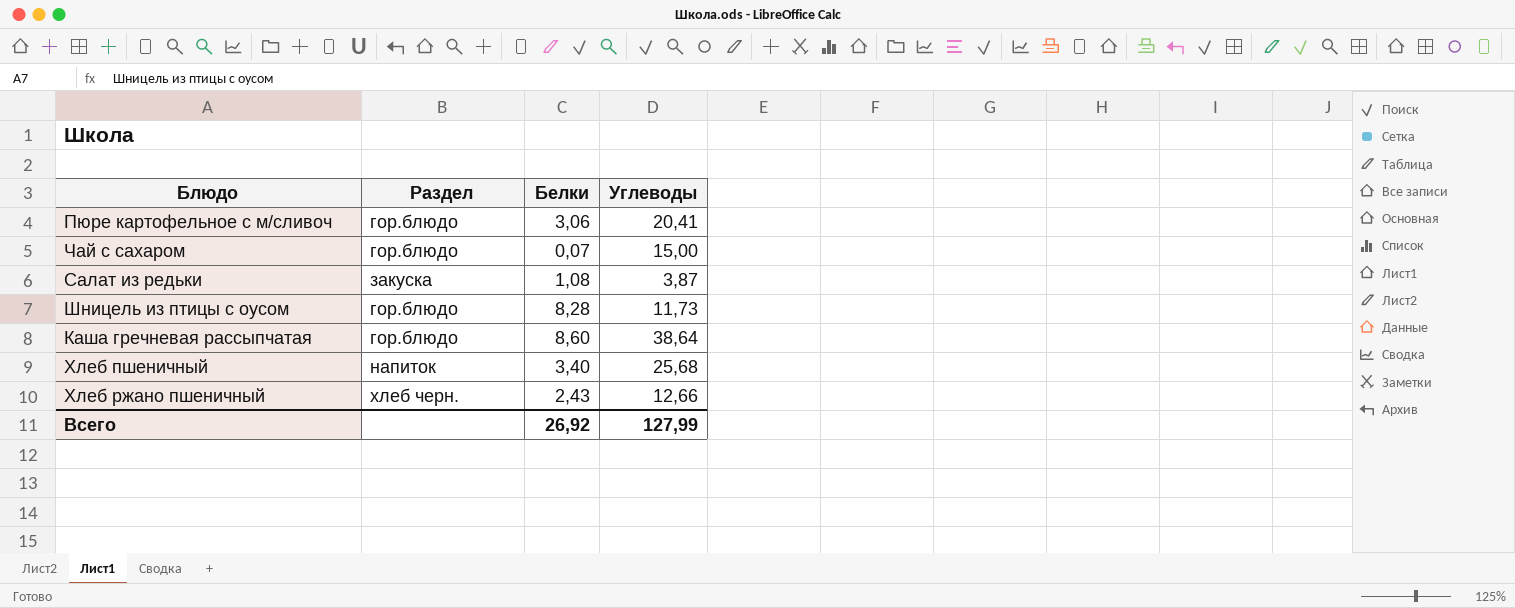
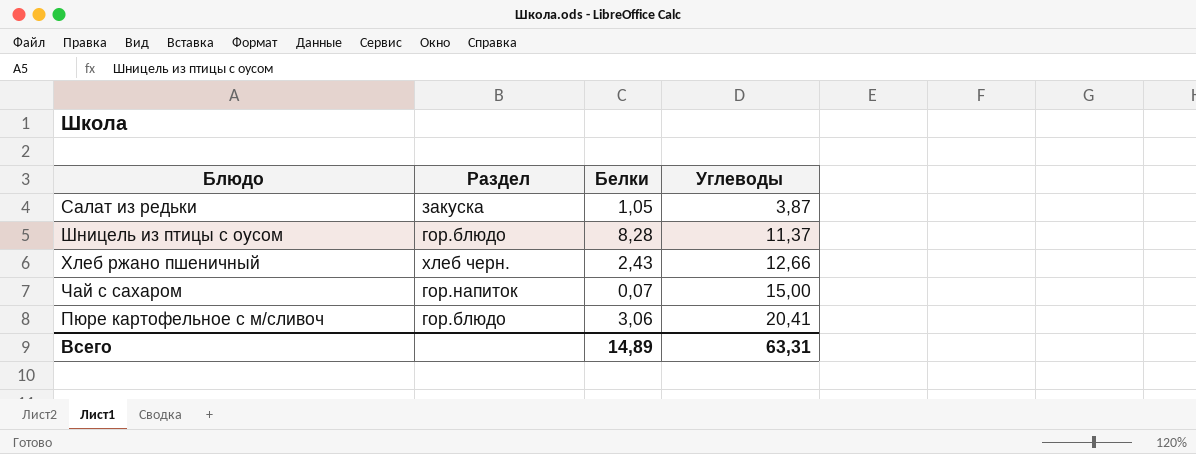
row order: none -> Углеводы ascending
row Каша гречневая рассыпчатая: гор.блюдо | 8,60 | 38,64 -> none
row Хлеб пшеничный: напиток | 3,40 | 25,68 -> none
Салат из редьки | Белки: 1,08 -> 1,05
Шницель из птицы с оусом | Углеводы: 11,73 -> 11,37
Чай с сахаром | Раздел: гор.блюдо -> гор.напиток
Всего | Белки: 26,92 -> 14,89
Всего | Углеводы: 127,99 -> 63,31

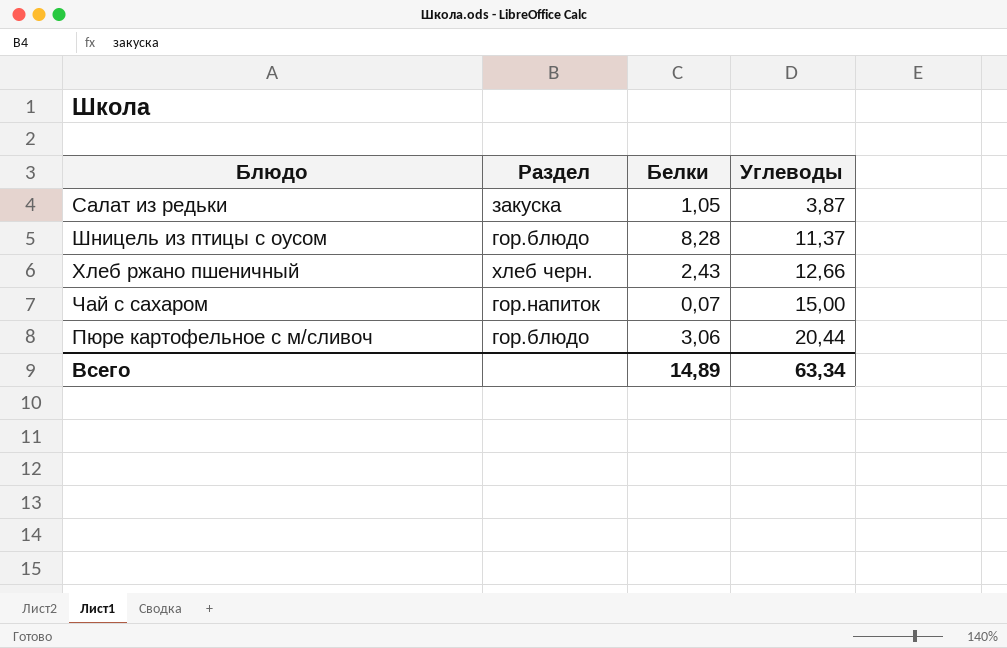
Пюре картофельное с м/сливоч | Углеводы: 20,41 -> 20,44
Всего | Углеводы: 63,31 -> 63,34

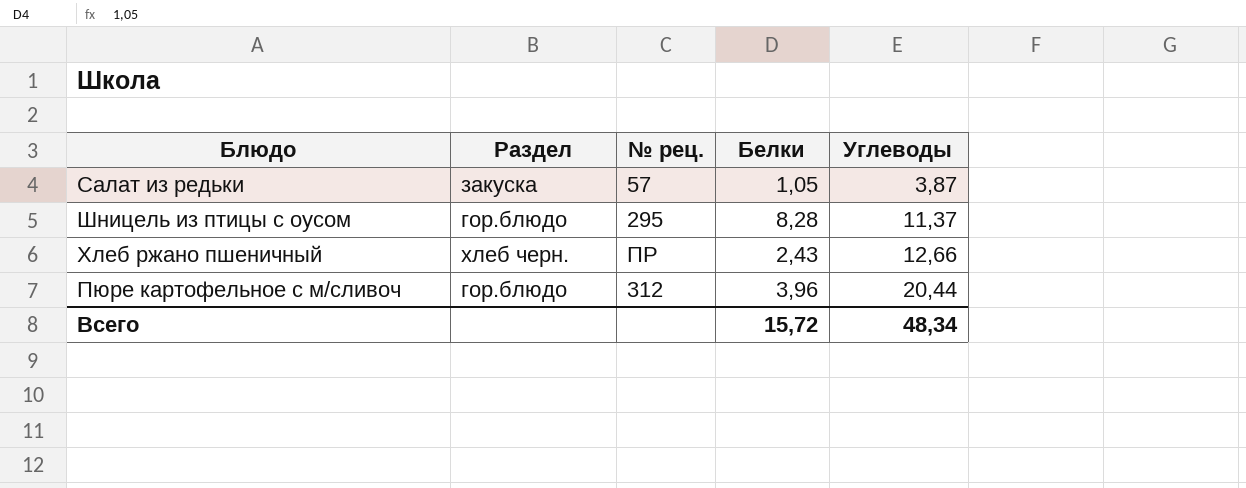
column № рец. | position: none -> 3
row Чай с сахаром: гор.напиток | 0,07 | 15,00 -> none
Пюре картофельное с м/сливоч | Белки: 3,06 -> 3,96
Всего | Белки: 14,89 -> 15,72
Всего | Углеводы: 63,34 -> 48,34

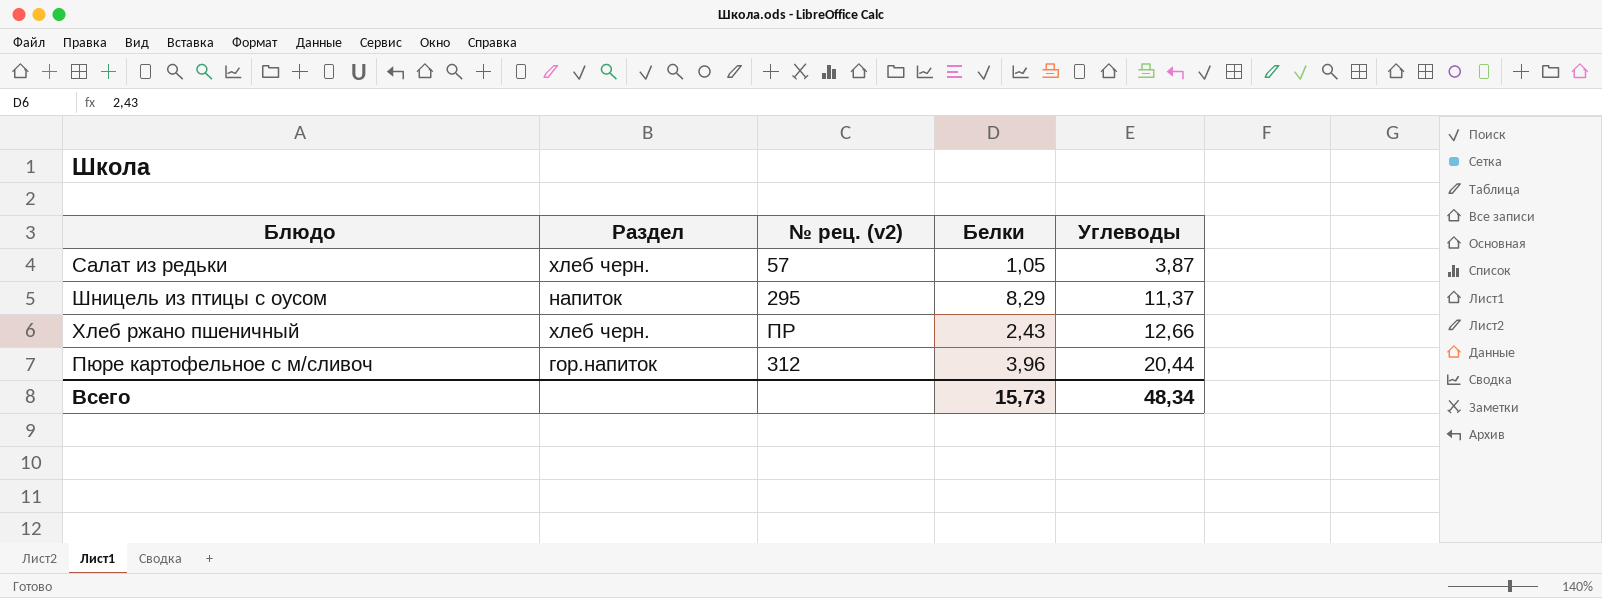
column name: № рец. -> № рец. (v2)
Салат из редьки | Раздел: закуска -> хлеб черн.
Шницель из птицы с оусом | Раздел: гор.блюдо -> напиток
Шницель из птицы с оусом | Белки: 8,28 -> 8,29
Пюре картофельное с м/сливоч | Раздел: гор.блюдо -> гор.напиток
Всего | Белки: 15,72 -> 15,73

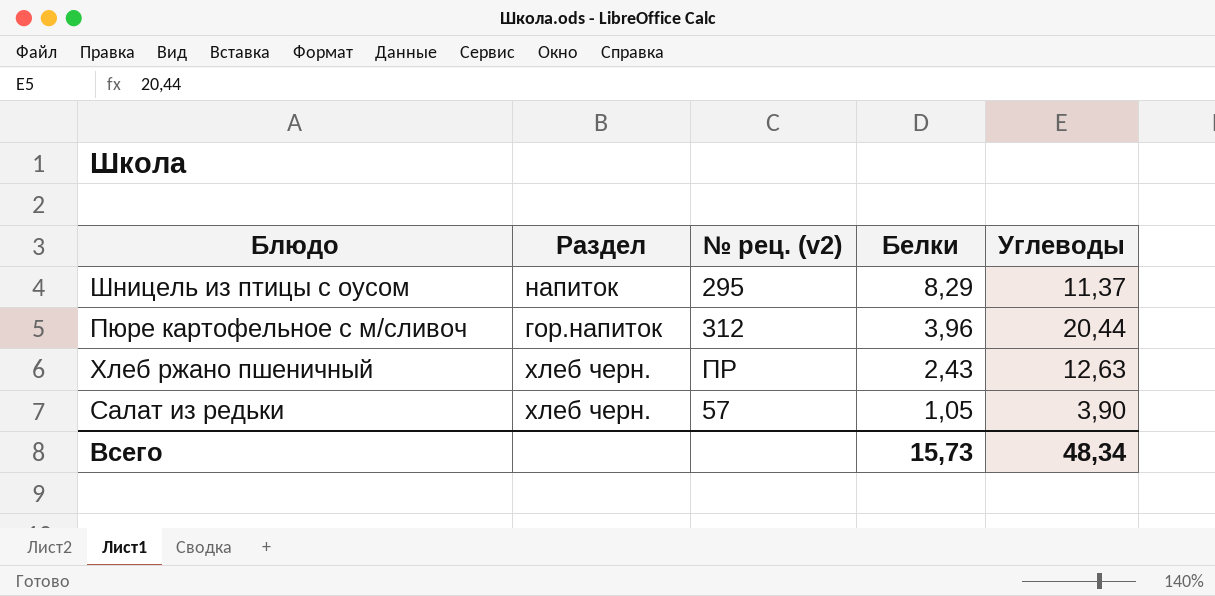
row order: Углеводы ascending -> Белки descending
Хлеб ржано пшеничный | Углеводы: 12,66 -> 12,63
Салат из редьки | Углеводы: 3,87 -> 3,90

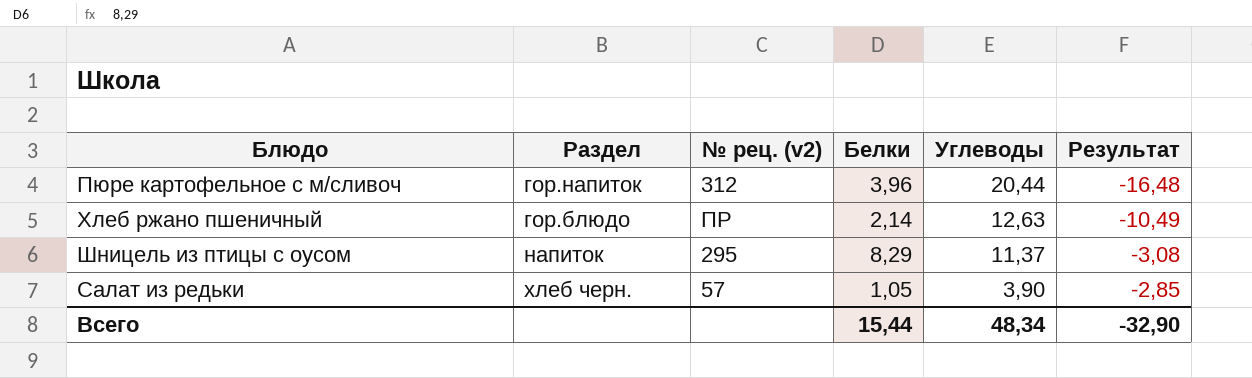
row order: Белки descending -> Углеводы descending
column Результат | formula: none -> [Белки] - [Углеводы]
Хлеб ржано пшеничный | Раздел: хлеб черн. -> гор.блюдо
Хлеб ржано пшеничный | Белки: 2,43 -> 2,14
Всего | Белки: 15,73 -> 15,44

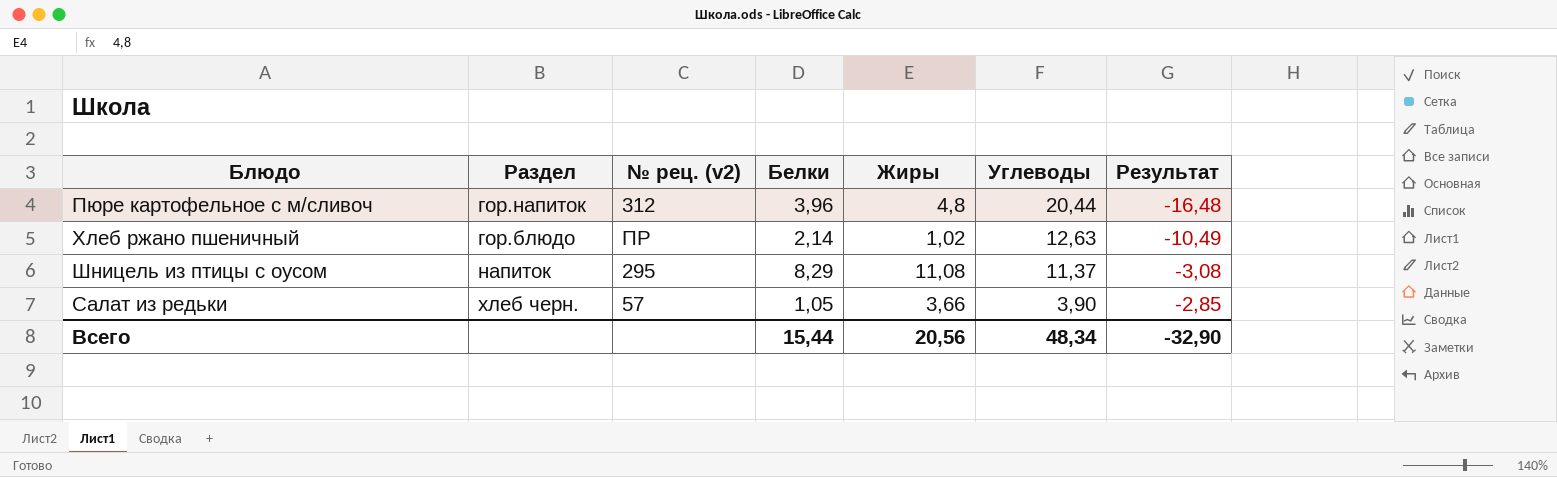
column Жиры | position: none -> 5

